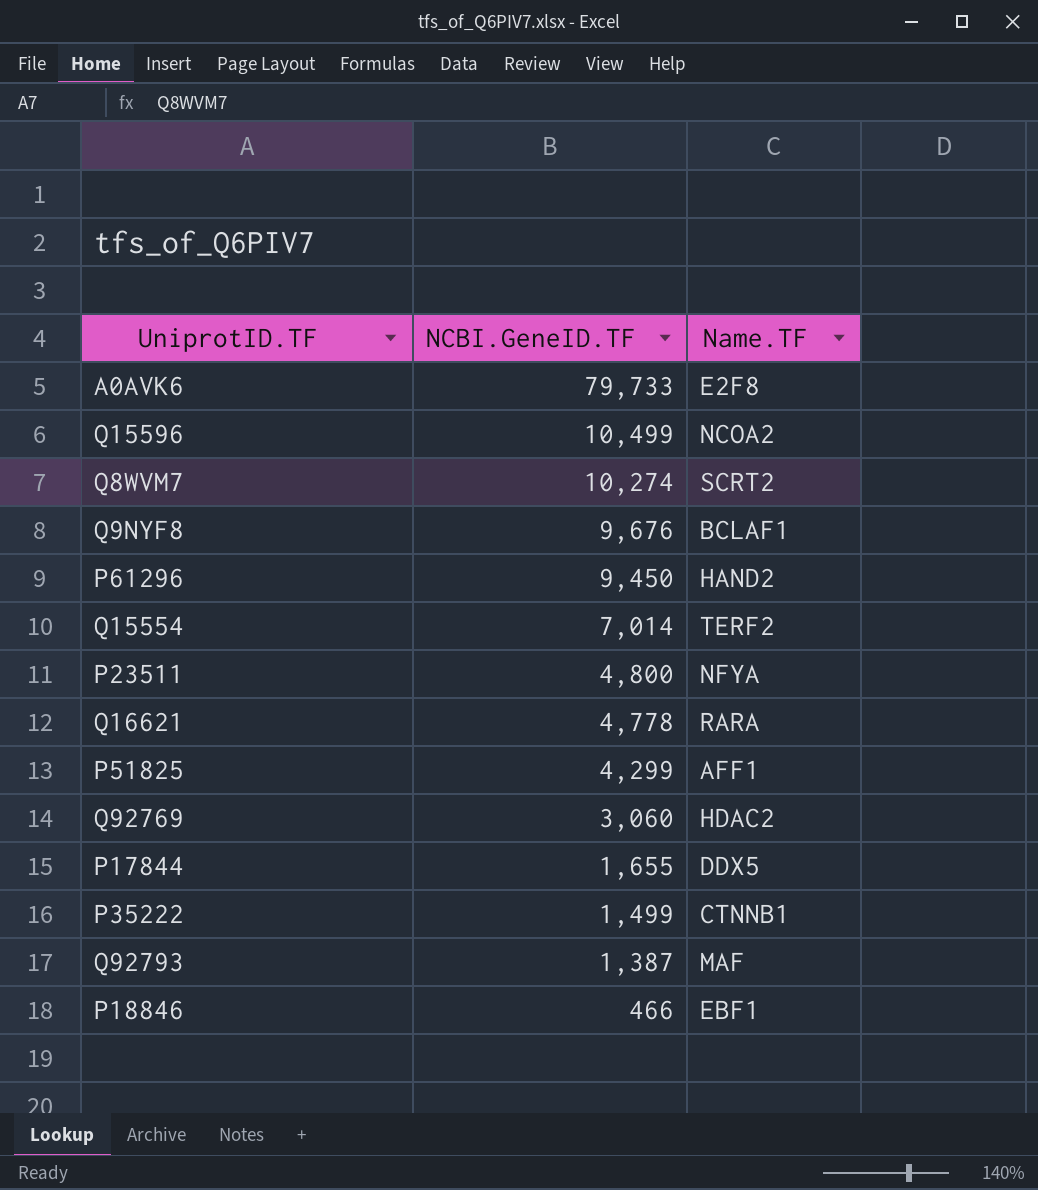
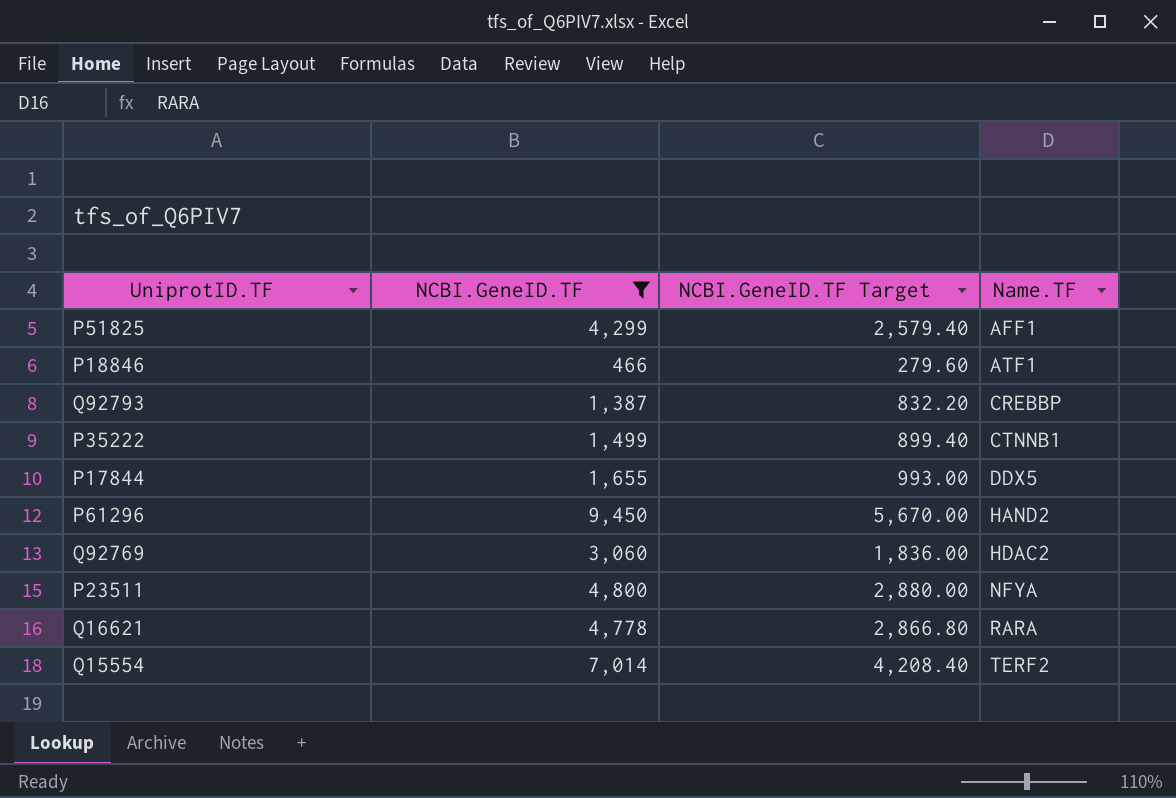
filter: none -> NCBI.GeneID.TF <= 9,450
row order: NCBI.GeneID.TF descending -> Name.TF ascending
column NCBI.GeneID.TF Target | formula: none -> [NCBI.GeneID.TF] * 0.6
P18846 | Name.TF: EBF1 -> ATF1
Q92793 | Name.TF: MAF -> CREBBP

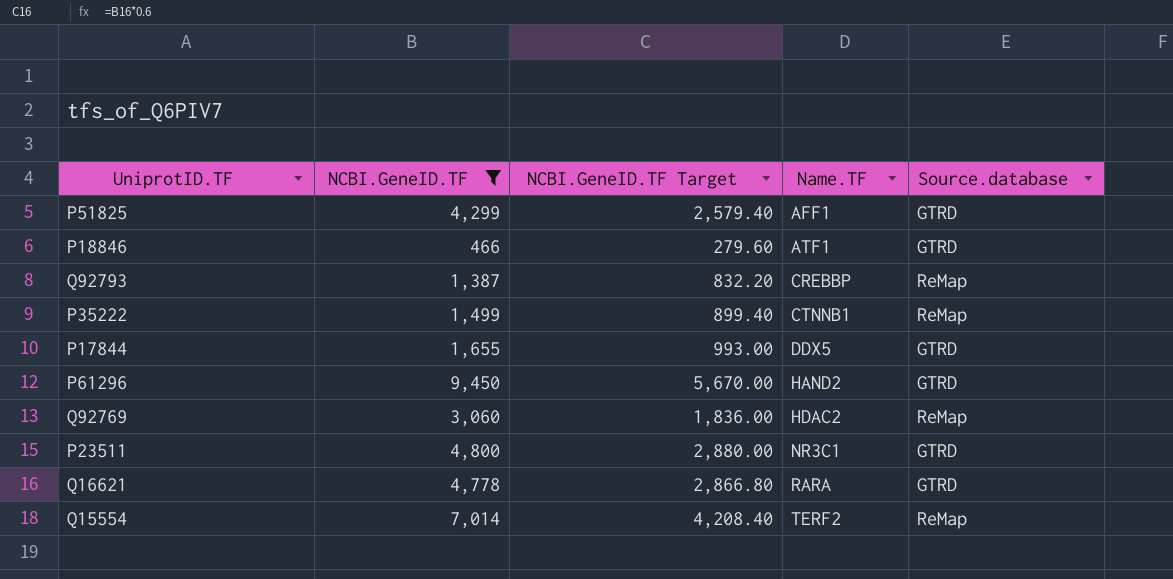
column Source.database | position: none -> 5
P23511 | Name.TF: NFYA -> NR3C1

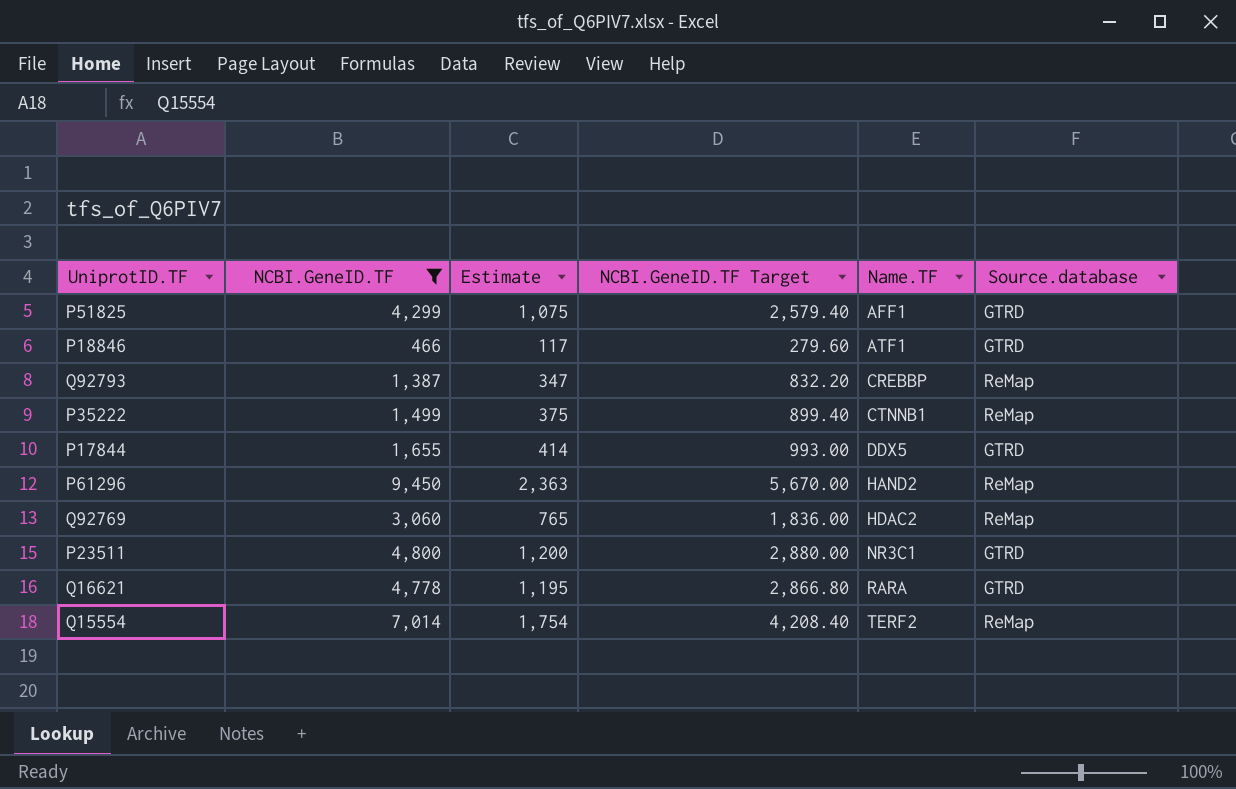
column Estimate | formula: none -> [NCBI.GeneID.TF] * 0.25
P61296 | Source.database: GTRD -> ReMap

